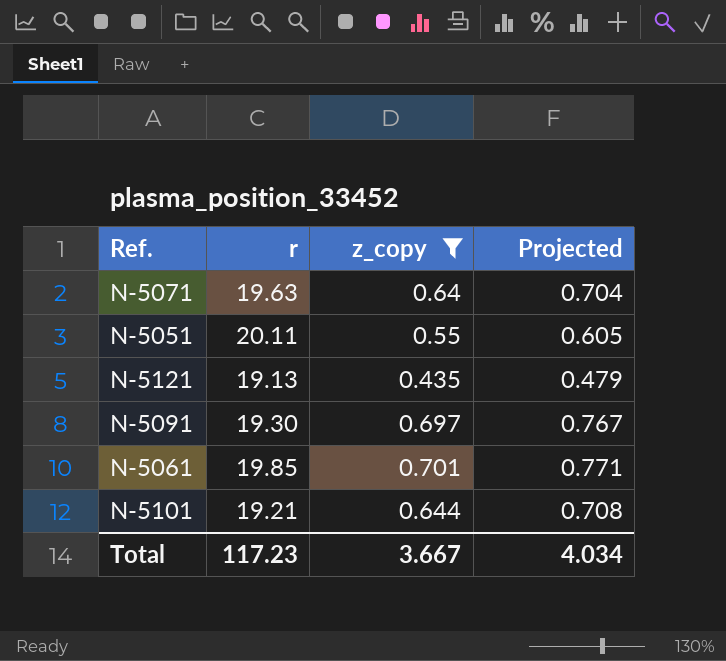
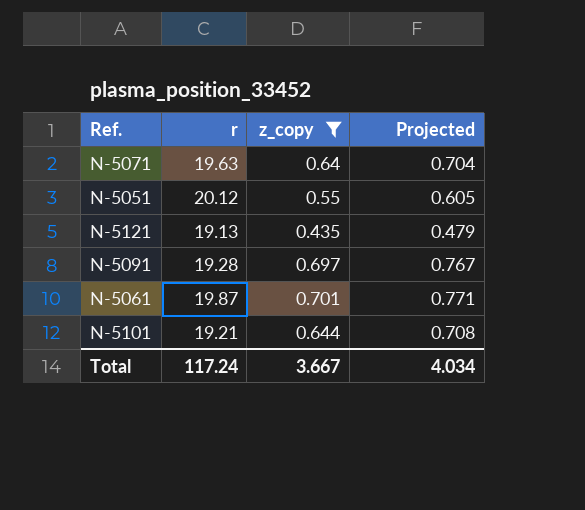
N-5051 | r: 20.11 -> 20.12
N-5091 | r: 19.30 -> 19.28
N-5061 | r: 19.85 -> 19.87
Total | r: 117.23 -> 117.24

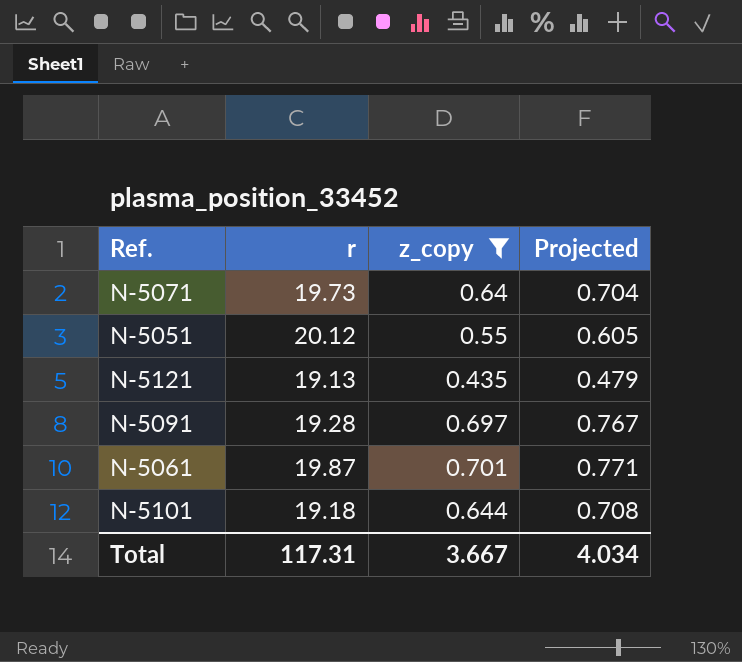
N-5071 | r: 19.63 -> 19.73
N-5101 | r: 19.21 -> 19.18
Total | r: 117.24 -> 117.31

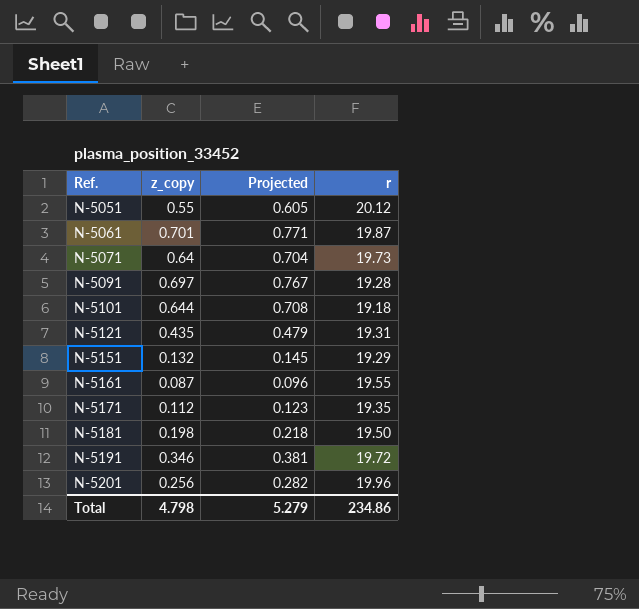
filter: z_copy >= 0.435 -> none
row order: none -> Ref. ascending
column r | position: 2 -> 4
N-5121 | r: 19.13 -> 19.31
Total | z_copy: 3.667 -> 4.798
Total | Projected: 4.034 -> 5.279
Total | r: 117.31 -> 234.86

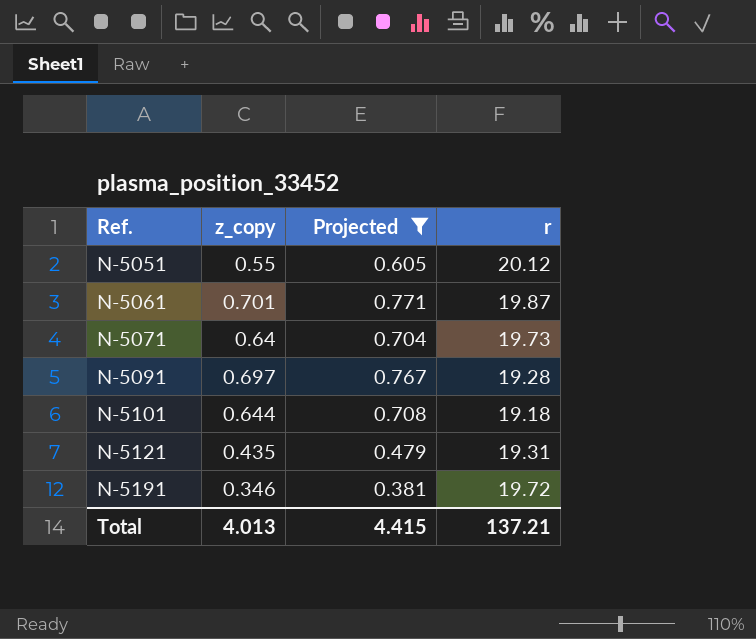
filter: none -> Projected >= 0.381
Total | z_copy: 4.798 -> 4.013
Total | Projected: 5.279 -> 4.415
Total | r: 234.86 -> 137.21

